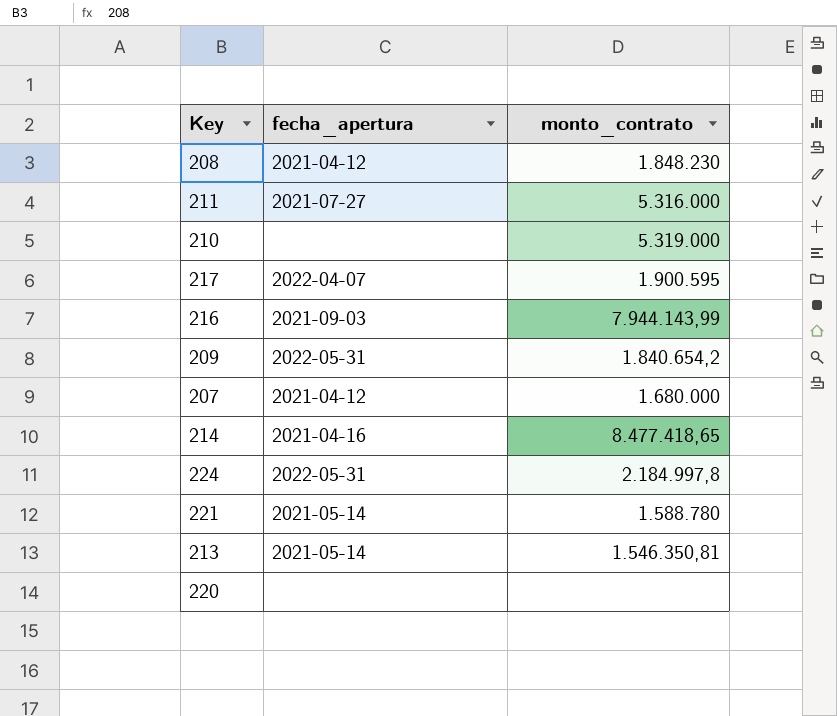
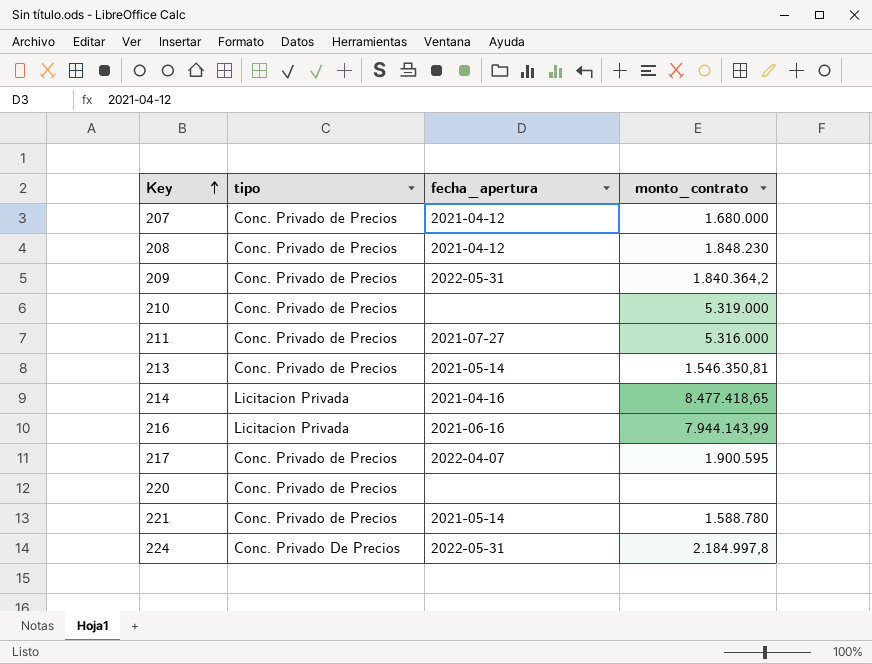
row order: none -> Key ascending
column tipo | position: none -> 2
209 | monto_contrato: 1.840.654,2 -> 1.840.364,2
216 | fecha_apertura: 2021-09-03 -> 2021-06-16

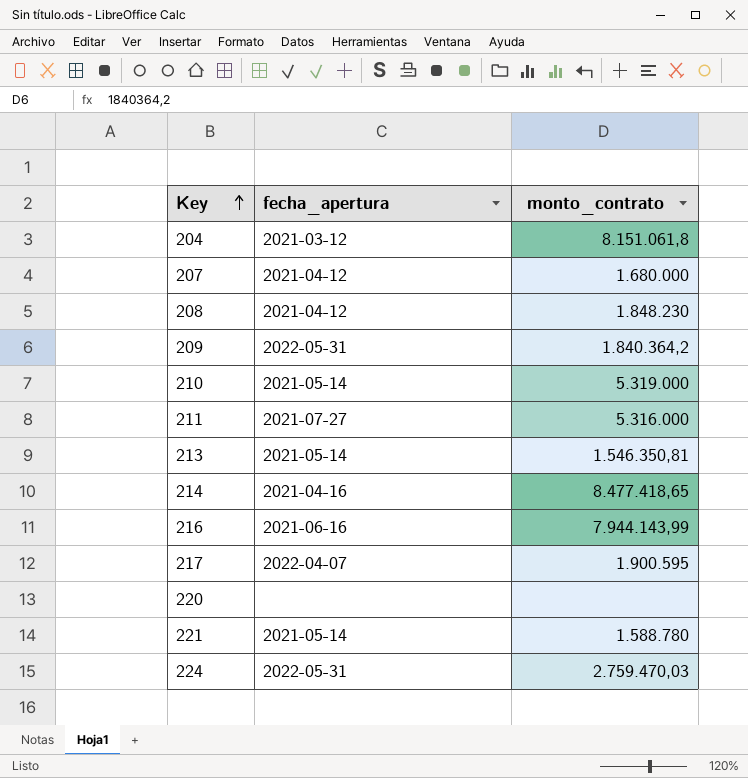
column tipo | position: 2 -> none
row 204: none -> 2021-03-12 | 8.151.061,8
210 | fecha_apertura: none -> 2021-05-14
224 | monto_contrato: 2.184.997,8 -> 2.759.470,03

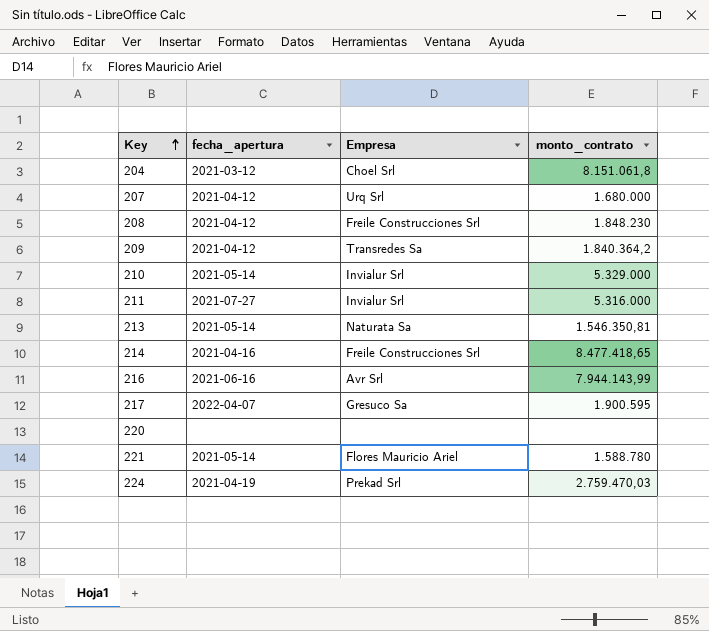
column Empresa | position: none -> 3
209 | fecha_apertura: 2022-05-31 -> 2021-04-12
210 | monto_contrato: 5.319.000 -> 5.329.000
224 | fecha_apertura: 2022-05-31 -> 2021-04-19

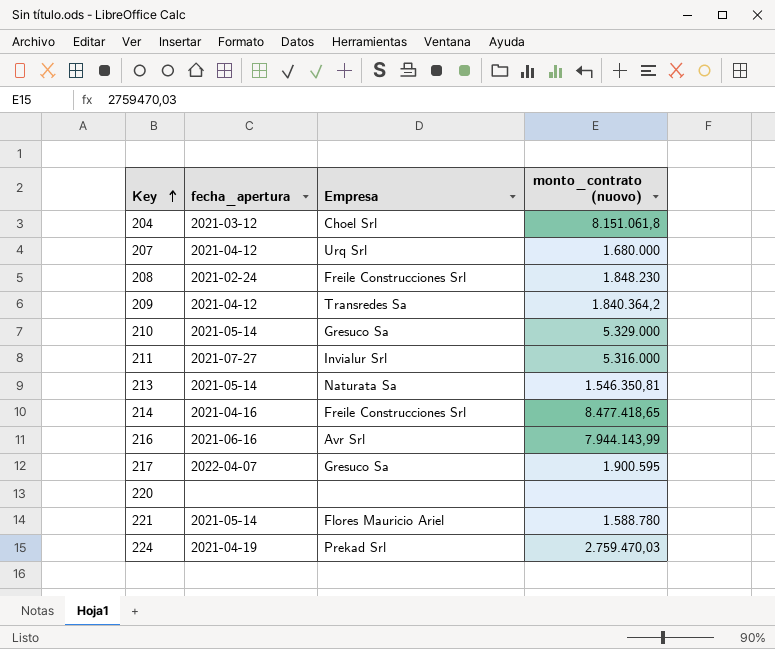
column name: monto_contrato -> monto_contrato (nuovo)
208 | fecha_apertura: 2021-04-12 -> 2021-02-24
210 | Empresa: Invialur Srl -> Gresuco Sa

